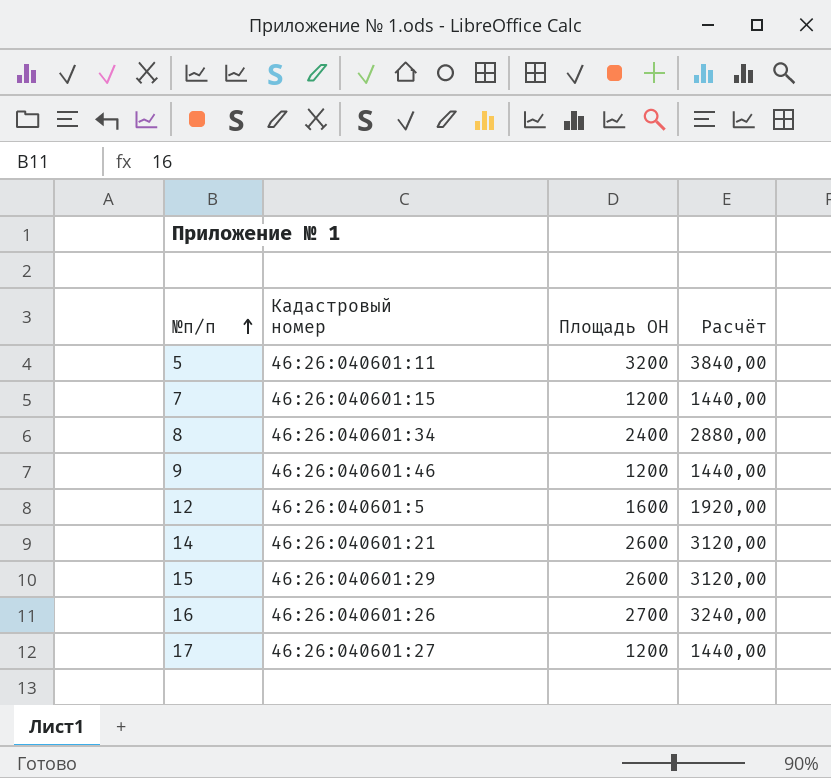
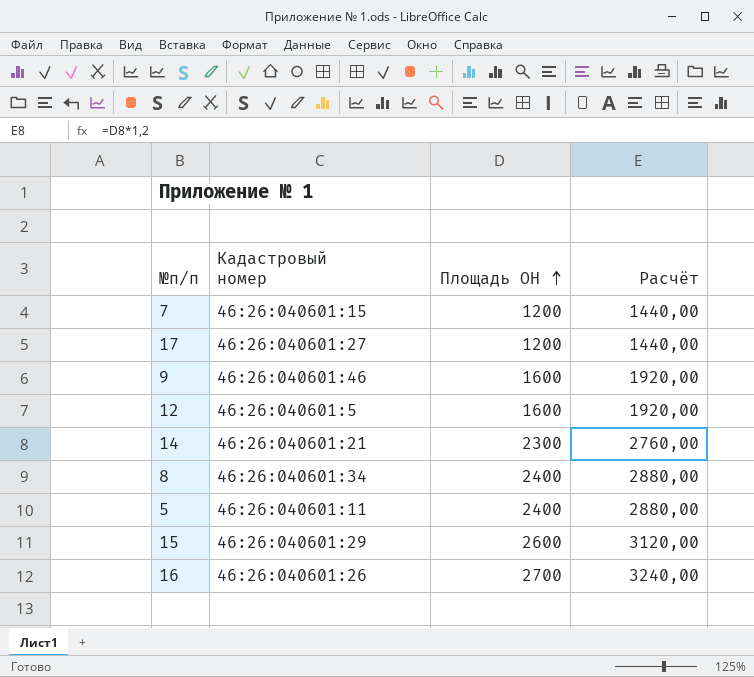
row order: №п/п ascending -> Площадь ОН ascending
9 | Площадь ОН: 1200 -> 1600
9 | Расчёт: 1440,00 -> 1920,00
14 | Площадь ОН: 2600 -> 2300
14 | Расчёт: 3120,00 -> 2760,00
5 | Площадь ОН: 3200 -> 2400
5 | Расчёт: 3840,00 -> 2880,00

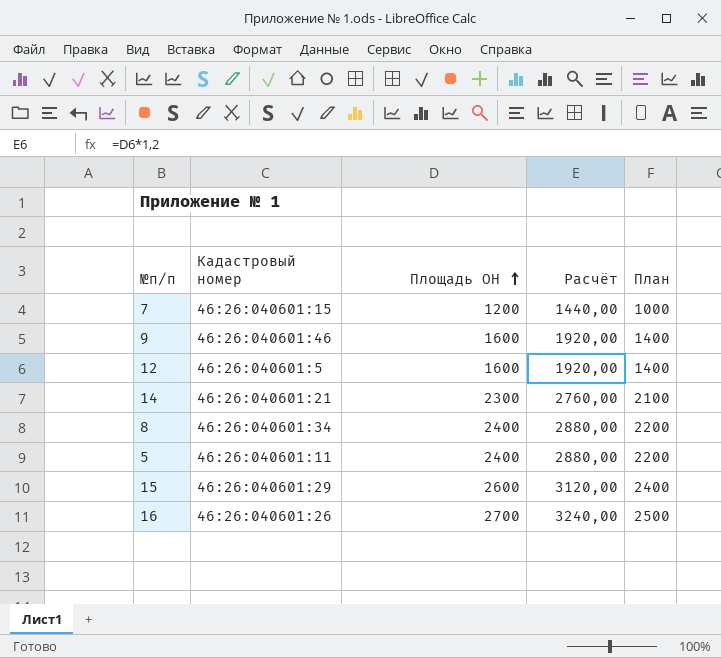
column План | formula: none -> [Площадь ОН] - 200
row 17: 46:26:040601:27 | 1200 | 1440,00 -> none

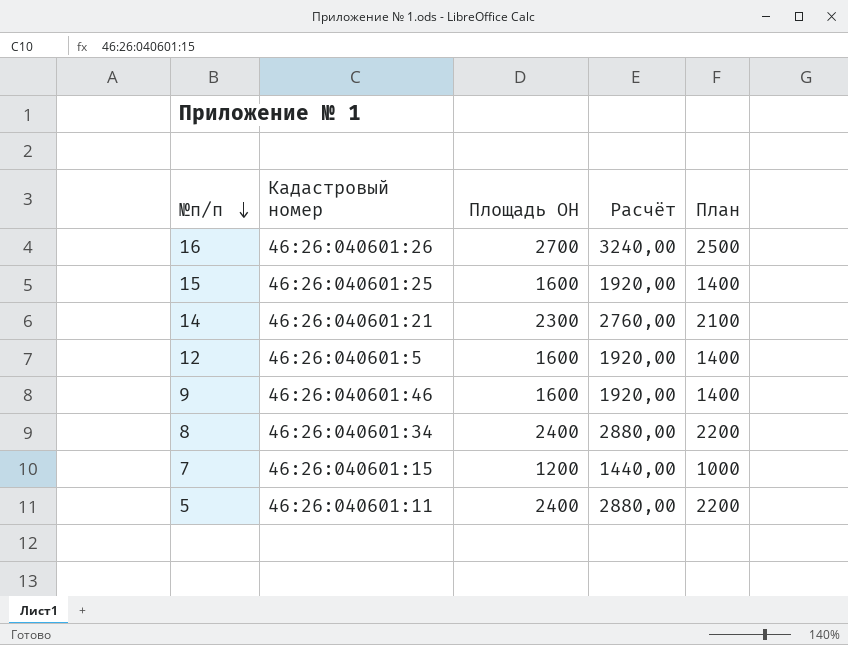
row order: Площадь ОН ascending -> №п/п descending
15 | Кадастровый номер: 46:26:040601:29 -> 46:26:040601:25
15 | Площадь ОН: 2600 -> 1600
15 | Расчёт: 3120,00 -> 1920,00
15 | План: 2400 -> 1400

